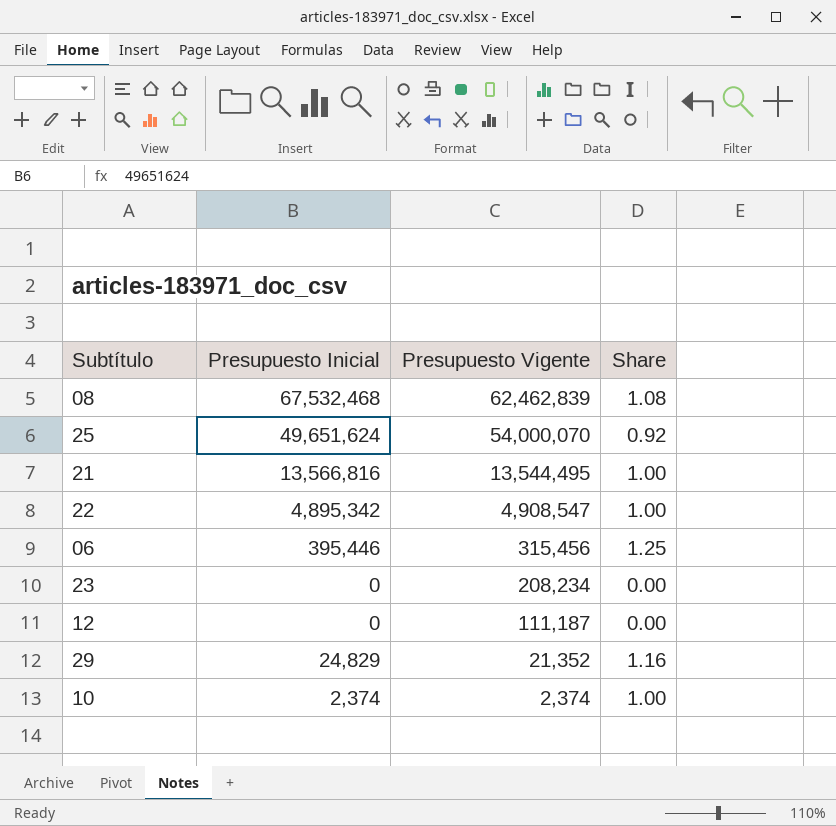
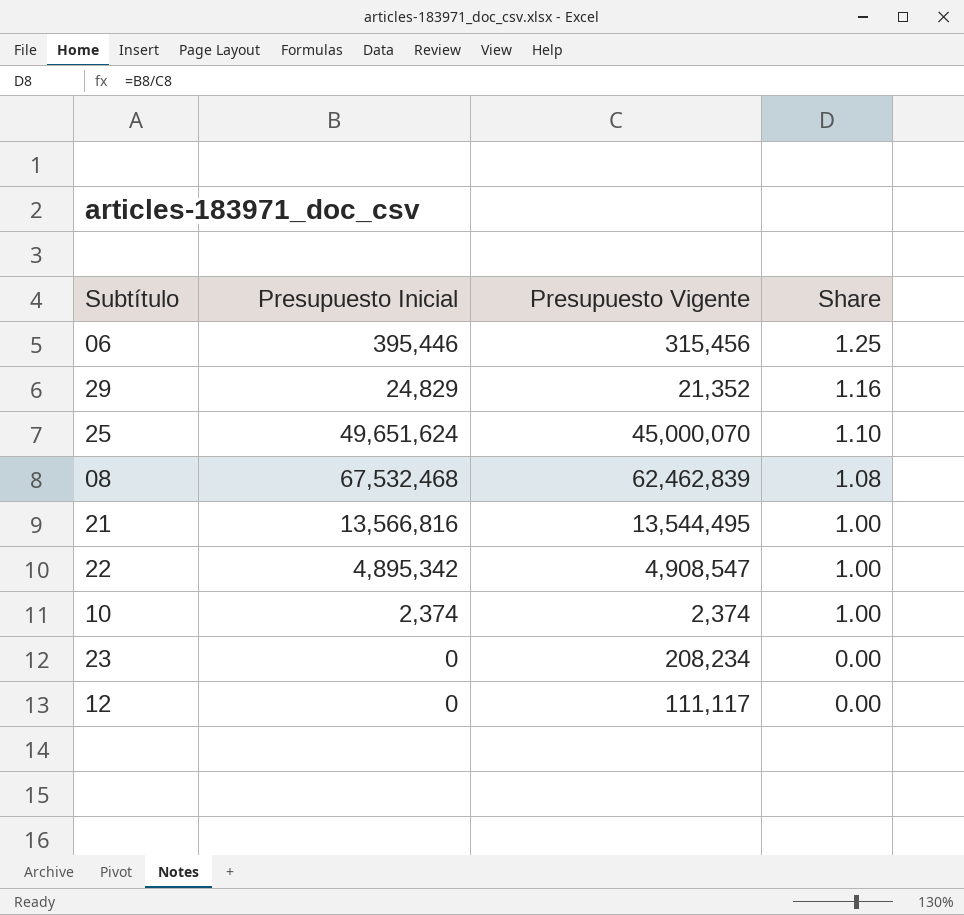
row order: Presupuesto Vigente descending -> Share descending
25 | Presupuesto Vigente: 54,000,070 -> 45,000,070
25 | Share: 0.92 -> 1.10
12 | Presupuesto Vigente: 111,187 -> 111,117

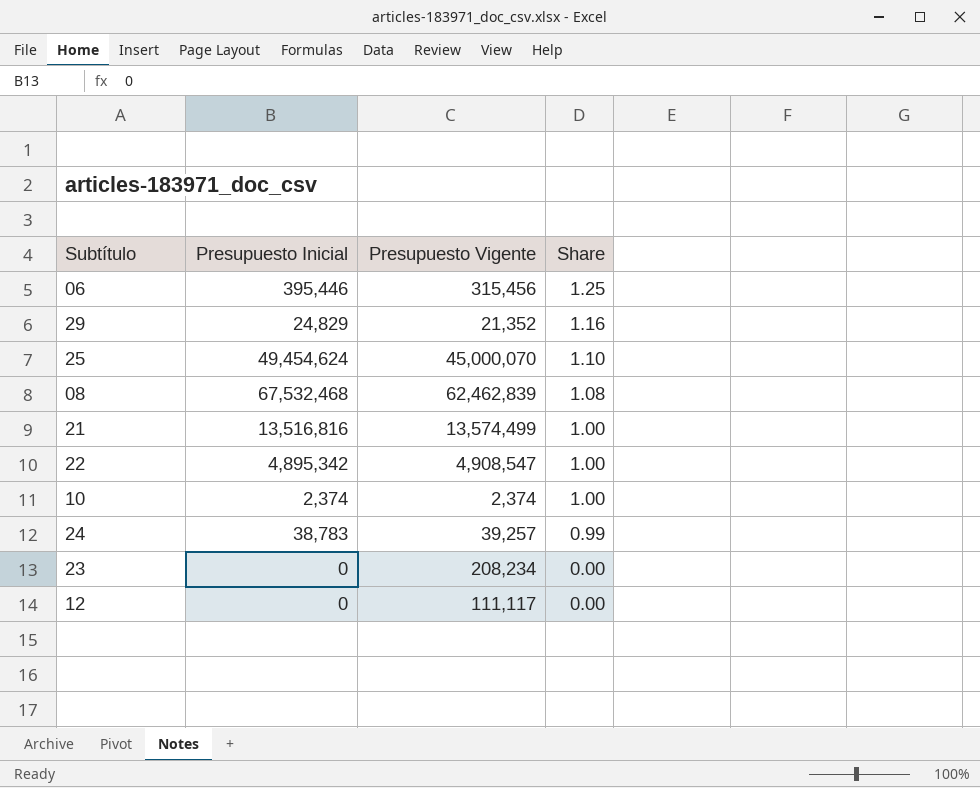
25 | Presupuesto Inicial: 49,651,624 -> 49,454,624
21 | Presupuesto Inicial: 13,566,816 -> 13,516,816
21 | Presupuesto Vigente: 13,544,495 -> 13,574,499
row 24: none -> 38,783 | 39,257 | 0.99

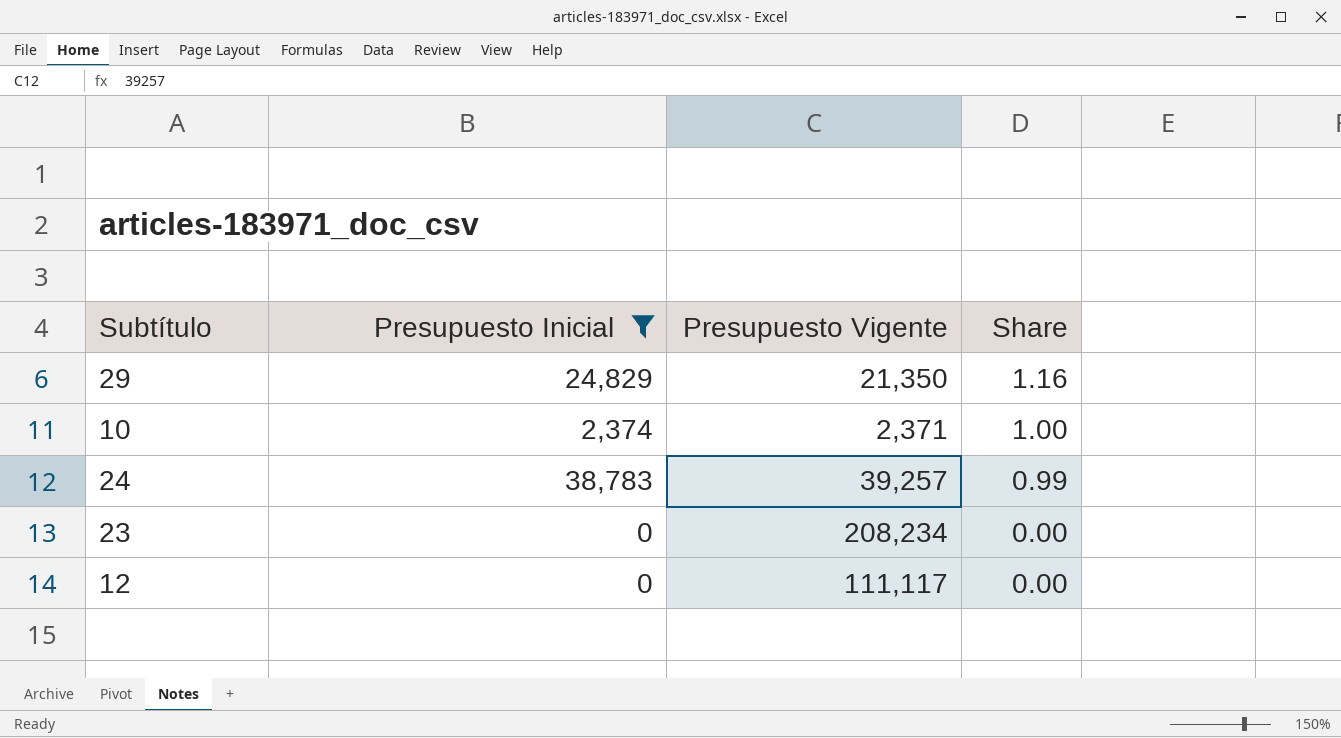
filter: none -> Presupuesto Inicial <= 38,783
29 | Presupuesto Vigente: 21,352 -> 21,350
10 | Presupuesto Vigente: 2,374 -> 2,371

